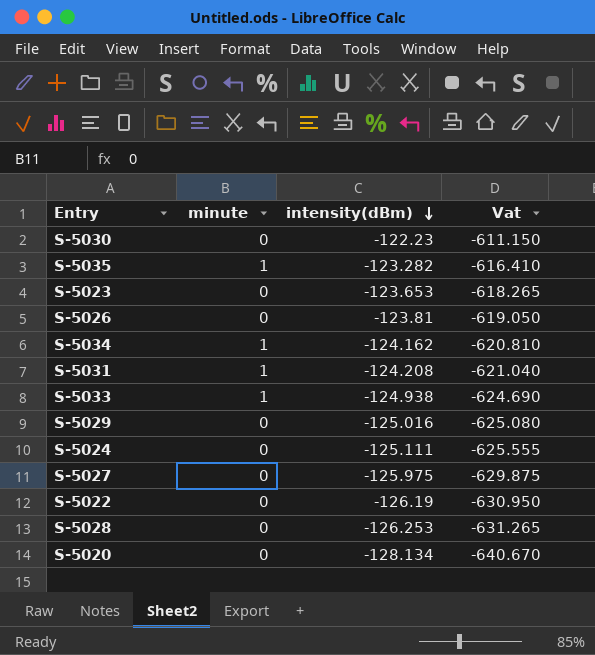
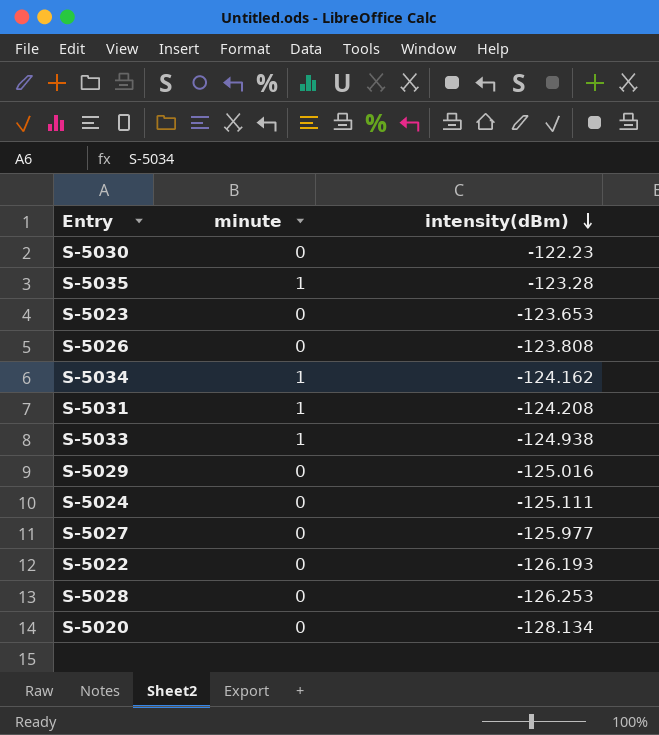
column Vat | formula: [intensity(dBm)] * 5 -> none
S-5035 | intensity(dBm): -123.282 -> -123.28
S-5026 | intensity(dBm): -123.81 -> -123.808
S-5027 | intensity(dBm): -125.975 -> -125.977
S-5022 | intensity(dBm): -126.19 -> -126.193

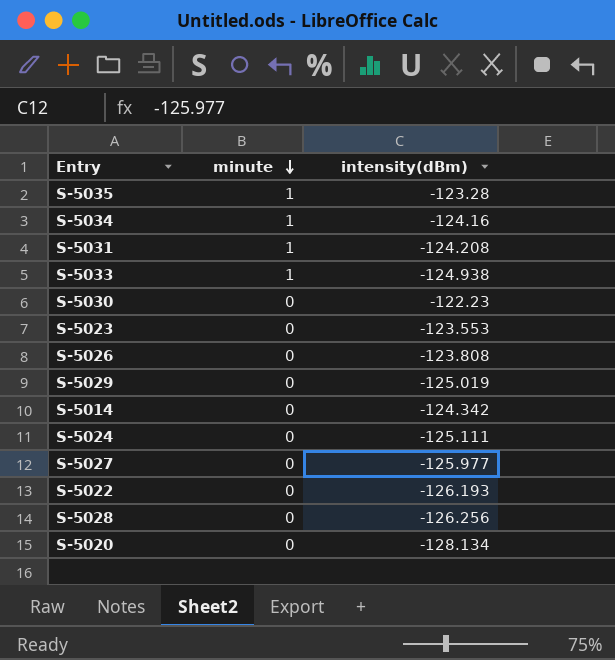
row order: intensity(dBm) descending -> minute descending
S-5034 | intensity(dBm): -124.162 -> -124.16
S-5023 | intensity(dBm): -123.653 -> -123.553
S-5029 | intensity(dBm): -125.016 -> -125.019
row S-5014: none -> 0 | -124.342
S-5028 | intensity(dBm): -126.253 -> -126.256

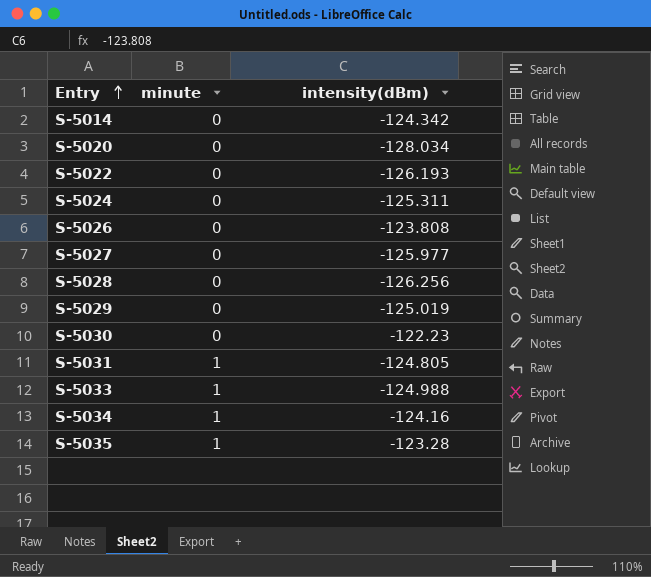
row order: minute descending -> Entry ascending
row S-5023: 0 | -123.553 -> none
S-5020 | intensity(dBm): -128.134 -> -128.034
S-5024 | intensity(dBm): -125.111 -> -125.311
S-5031 | intensity(dBm): -124.208 -> -124.805
S-5033 | intensity(dBm): -124.938 -> -124.988

